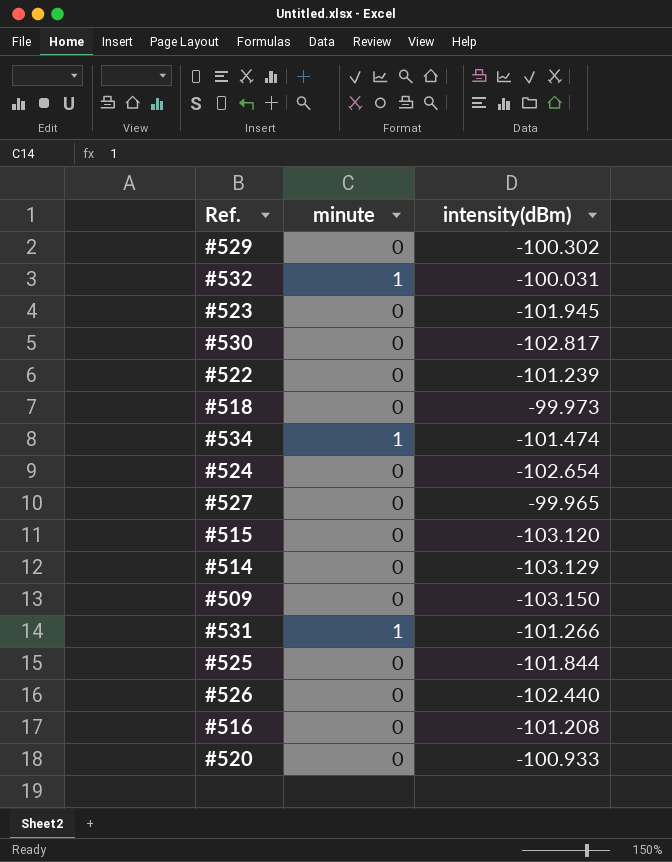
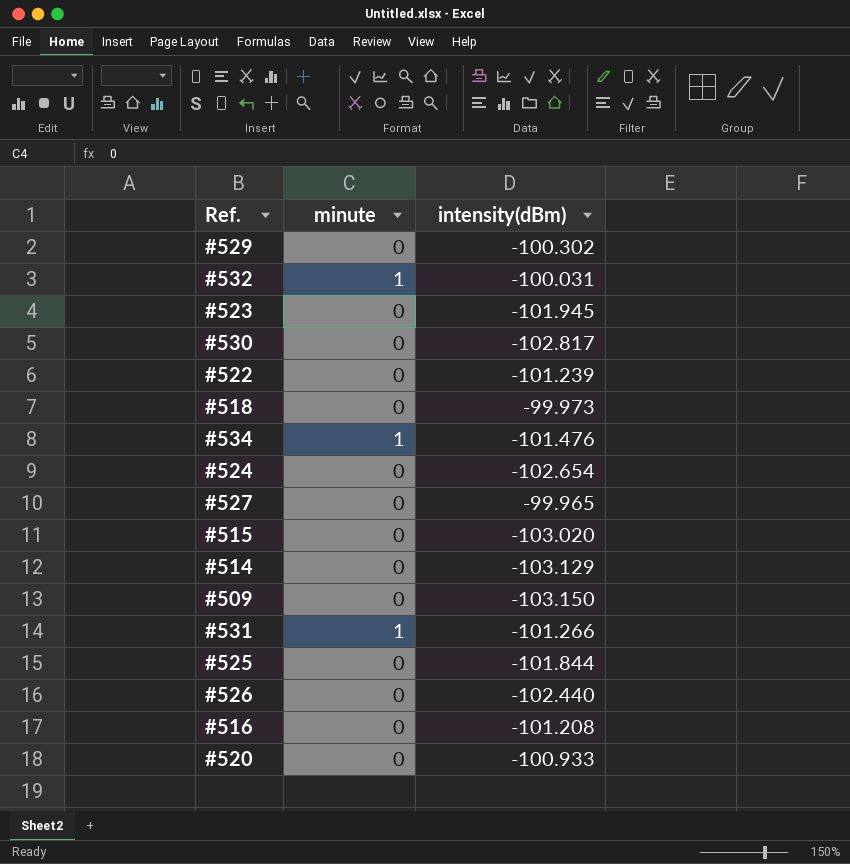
#534 | intensity(dBm): -101.474 -> -101.476
#515 | intensity(dBm): -103.120 -> -103.020

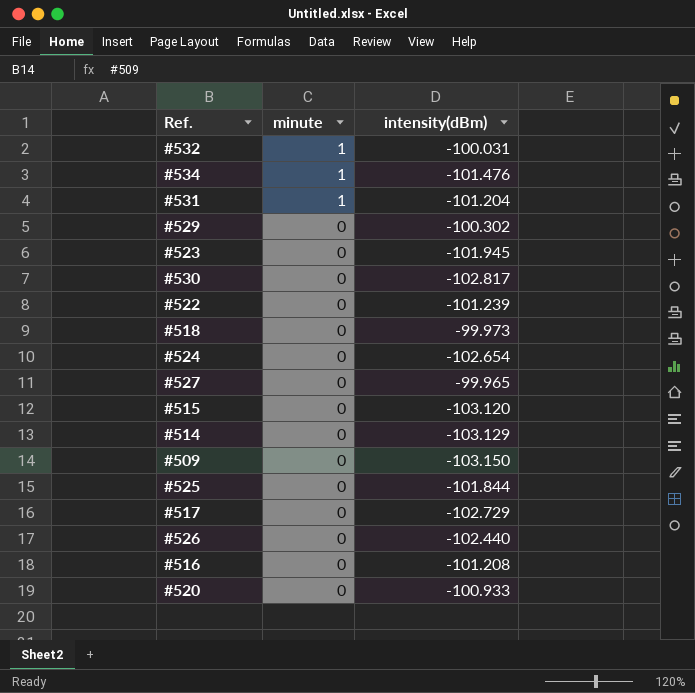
row order: none -> minute descending
#531 | intensity(dBm): -101.266 -> -101.204
#515 | intensity(dBm): -103.020 -> -103.120
row #517: none -> 0 | -102.729

